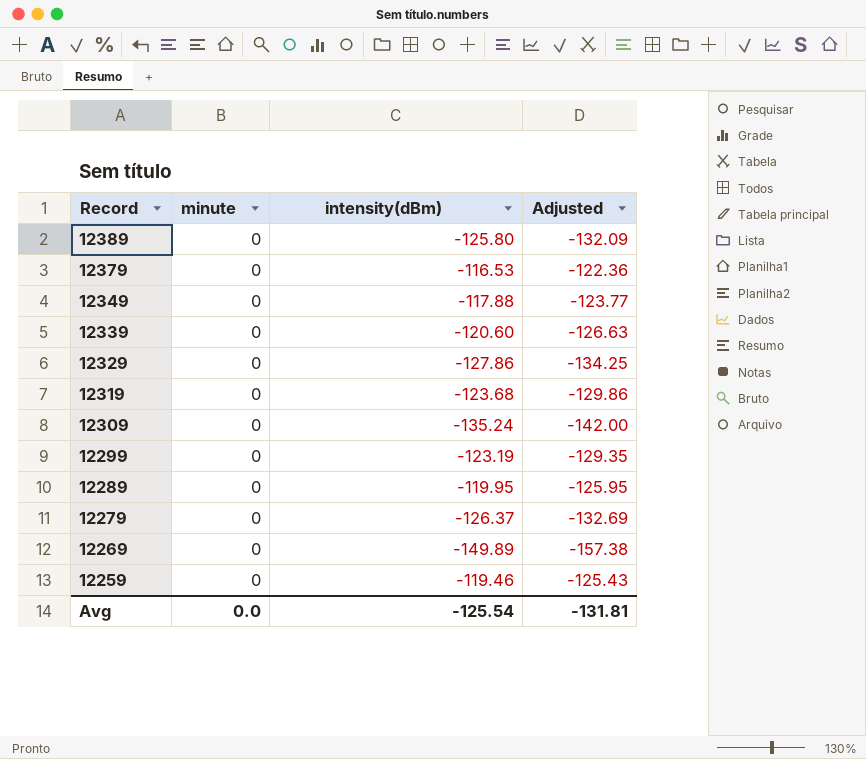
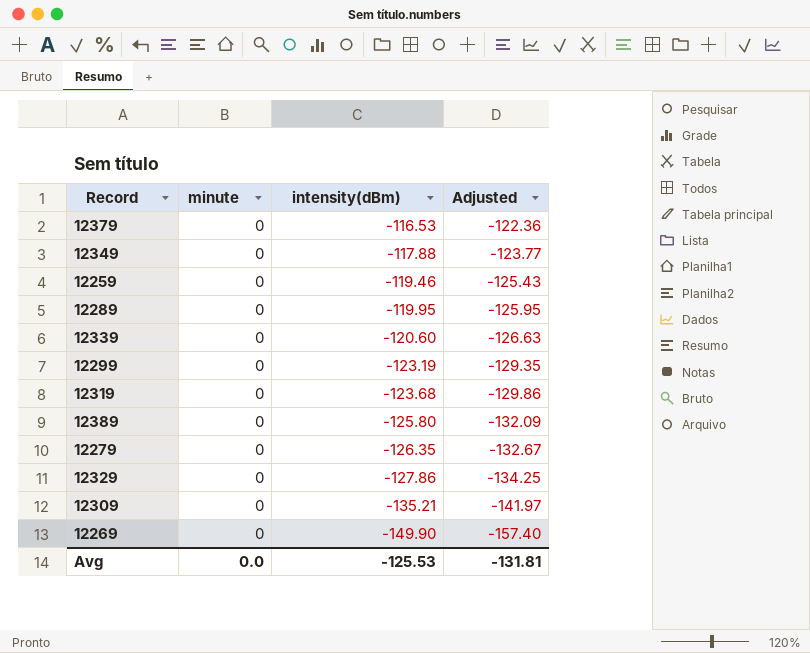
row order: Record descending -> intensity(dBm) descending
12279 | intensity(dBm): -126.37 -> -126.35
12279 | Adjusted: -132.69 -> -132.67
12309 | intensity(dBm): -135.24 -> -135.21
12309 | Adjusted: -142.00 -> -141.97
12269 | intensity(dBm): -149.89 -> -149.90
12269 | Adjusted: -157.38 -> -157.40
Avg | intensity(dBm): -125.54 -> -125.53

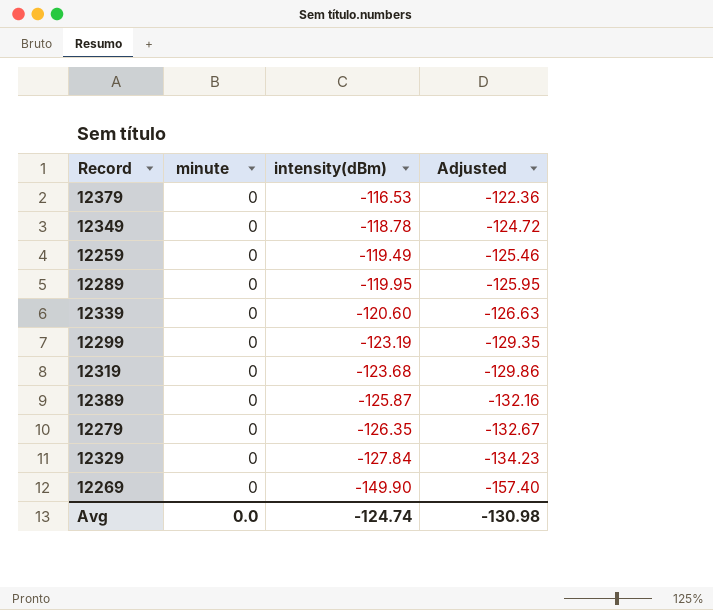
row 12309: 0 | -135.21 | -141.97 -> none
12349 | intensity(dBm): -117.88 -> -118.78
12349 | Adjusted: -123.77 -> -124.72
12259 | intensity(dBm): -119.46 -> -119.49
12259 | Adjusted: -125.43 -> -125.46
12389 | intensity(dBm): -125.80 -> -125.87
12389 | Adjusted: -132.09 -> -132.16
12329 | intensity(dBm): -127.86 -> -127.84
12329 | Adjusted: -134.25 -> -134.23
Avg | intensity(dBm): -125.53 -> -124.74
Avg | Adjusted: -131.81 -> -130.98

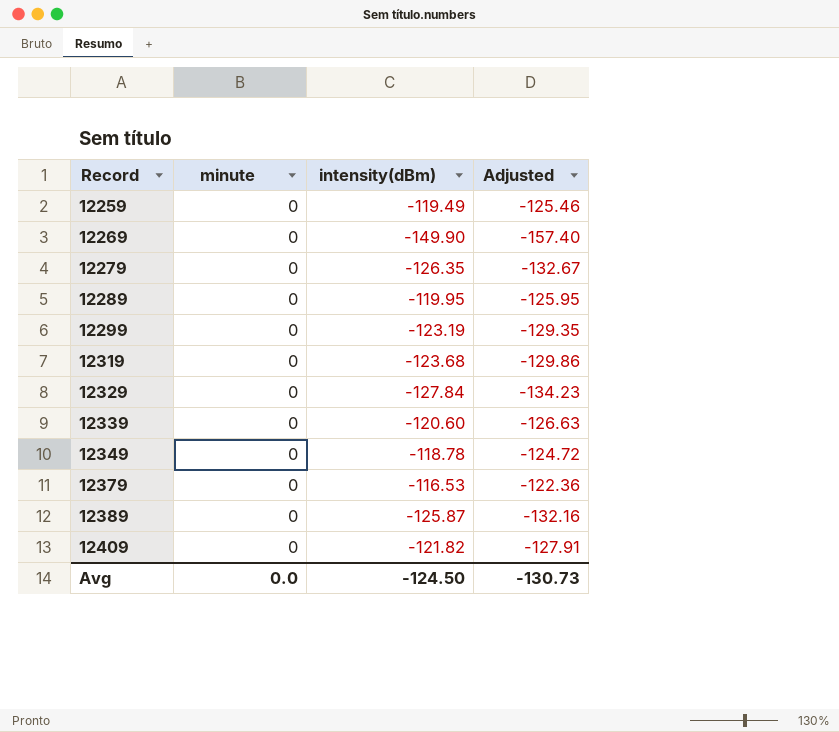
row order: intensity(dBm) descending -> Record ascending
row 12409: none -> 0 | -121.82 | -127.91
Avg | intensity(dBm): -124.74 -> -124.50
Avg | Adjusted: -130.98 -> -130.73

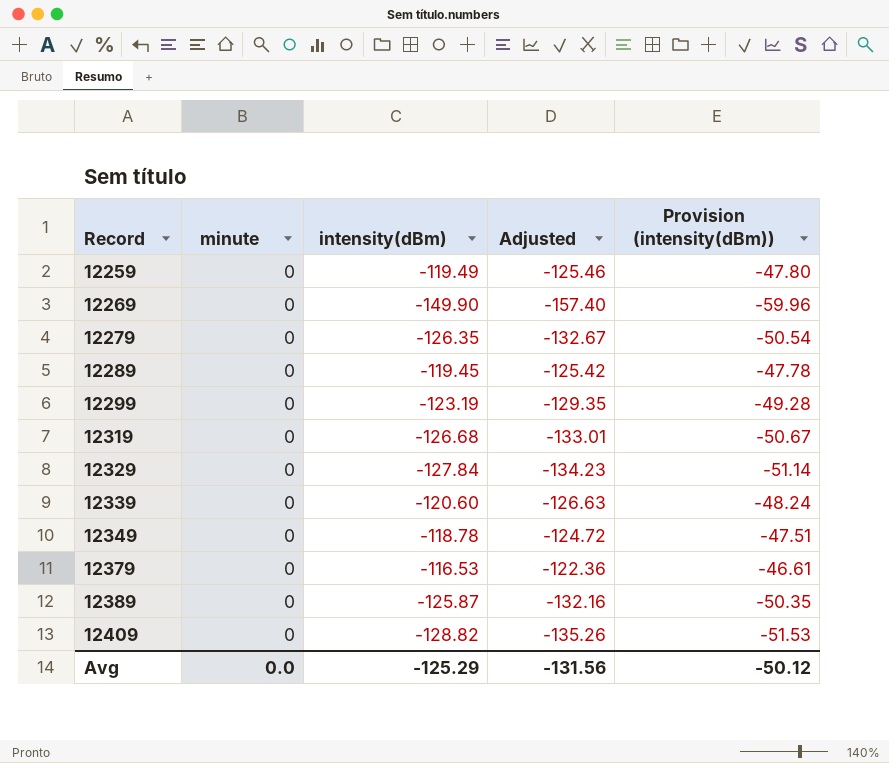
column Provision (intensity(dBm)) | formula: none -> [intensity(dBm)] * 0.4
12289 | intensity(dBm): -119.95 -> -119.45
12289 | Adjusted: -125.95 -> -125.42
12319 | intensity(dBm): -123.68 -> -126.68
12319 | Adjusted: -129.86 -> -133.01
12409 | intensity(dBm): -121.82 -> -128.82
12409 | Adjusted: -127.91 -> -135.26
Avg | intensity(dBm): -124.50 -> -125.29
Avg | Adjusted: -130.73 -> -131.56

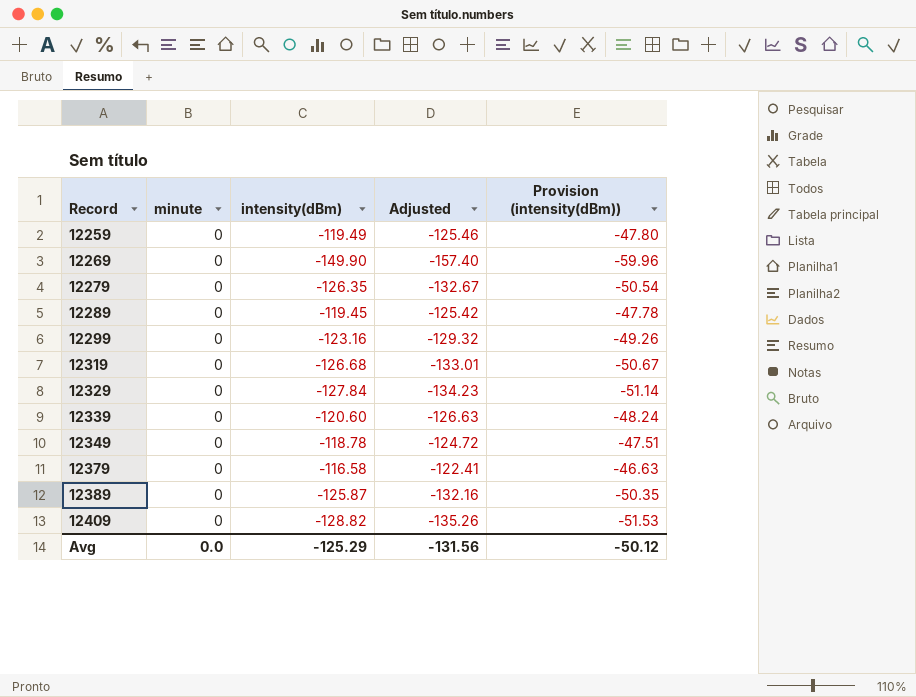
12299 | intensity(dBm): -123.19 -> -123.16
12299 | Adjusted: -129.35 -> -129.32
12299 | Provision (intensity(dBm)): -49.28 -> -49.26
12379 | intensity(dBm): -116.53 -> -116.58
12379 | Adjusted: -122.36 -> -122.41
12379 | Provision (intensity(dBm)): -46.61 -> -46.63

